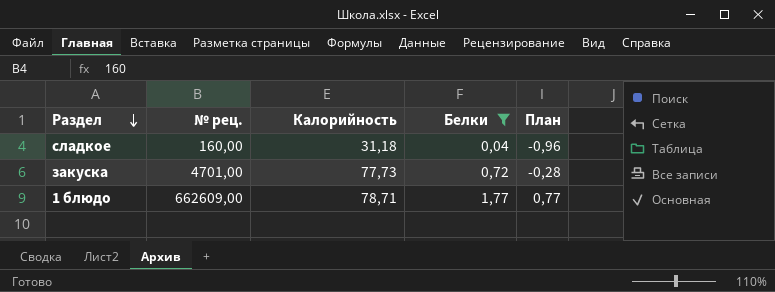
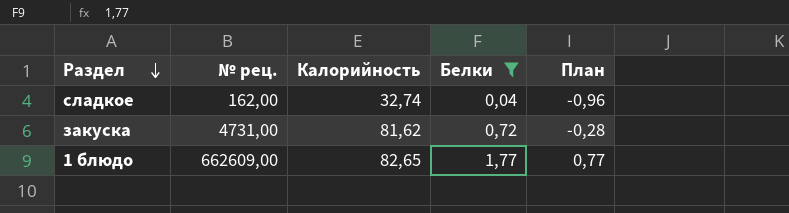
сладкое | № рец.: 160,00 -> 162,00
сладкое | Калорийность: 31,18 -> 32,74
закуска | № рец.: 4701,00 -> 4731,00
закуска | Калорийность: 77,73 -> 81,62
1 блюдо | Калорийность: 78,71 -> 82,65

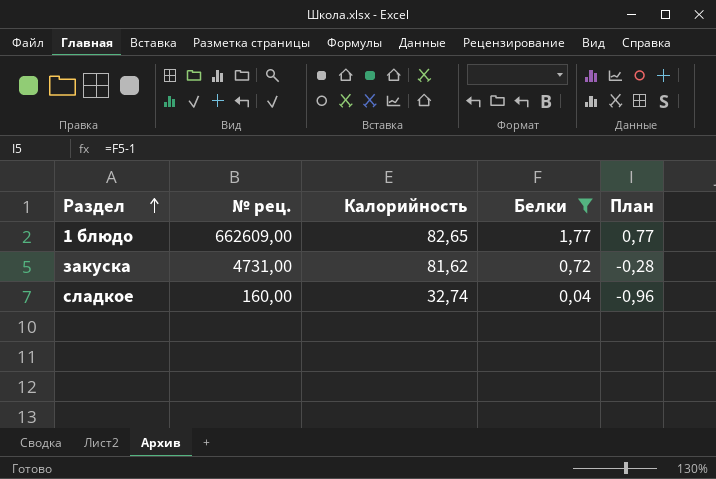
row order: Раздел descending -> Раздел ascending
сладкое | № рец.: 162,00 -> 160,00

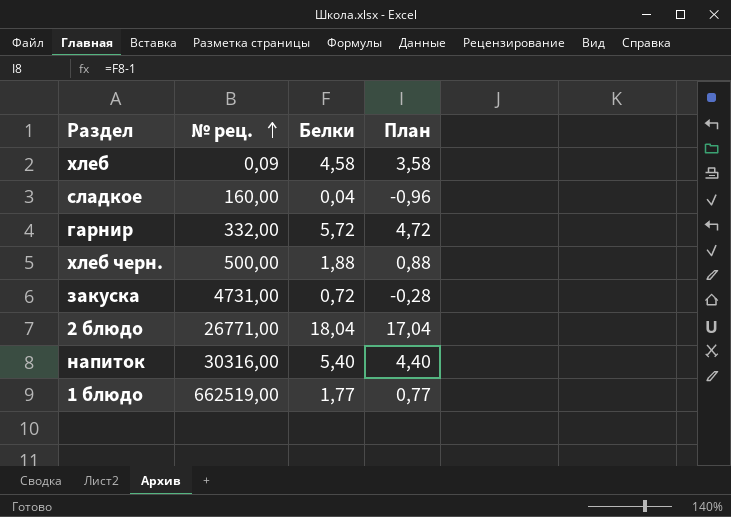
filter: Белки <= 1,77 -> none
row order: Раздел ascending -> № рец. ascending
column Калорийность | position: 3 -> none
1 блюдо | № рец.: 662609,00 -> 662519,00

